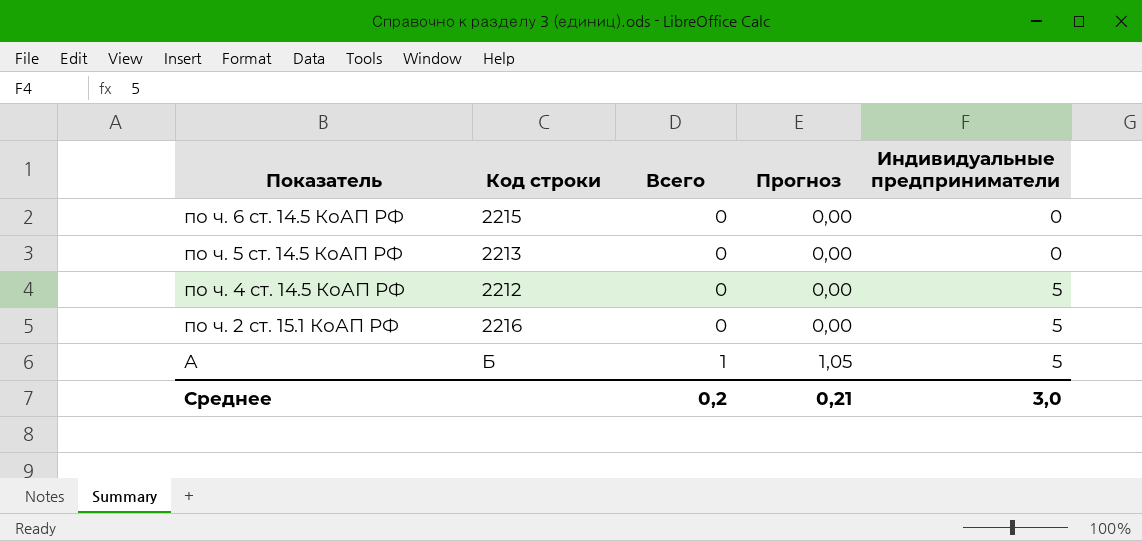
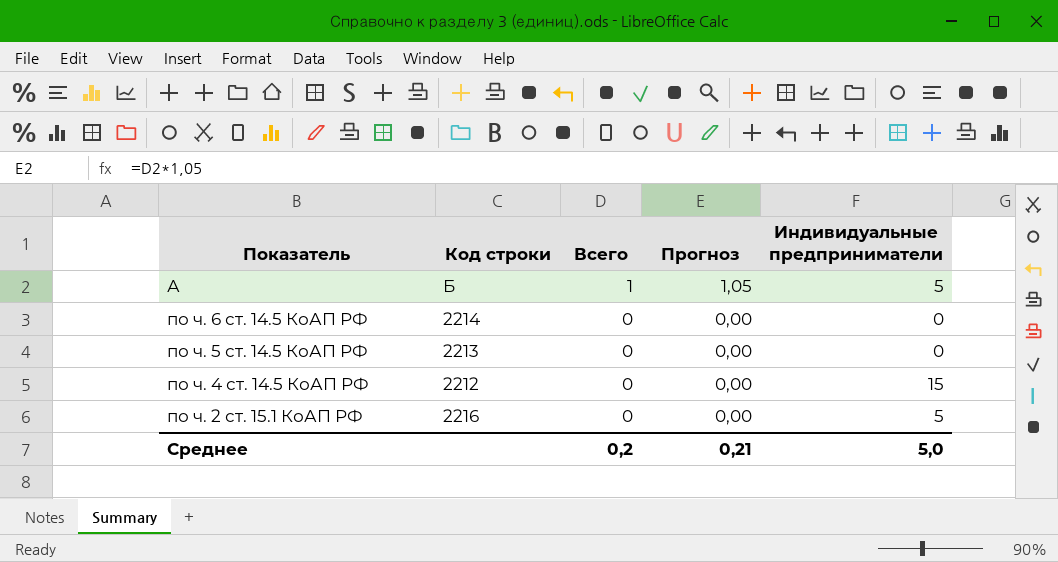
row order: Показатель descending -> Всего descending
по ч. 6 ст. 14.5 КоАП РФ | Код строки: 2215 -> 2214
по ч. 4 ст. 14.5 КоАП РФ | Индивидуальные предприниматели: 5 -> 15
Среднее | Индивидуальные предприниматели: 3,0 -> 5,0

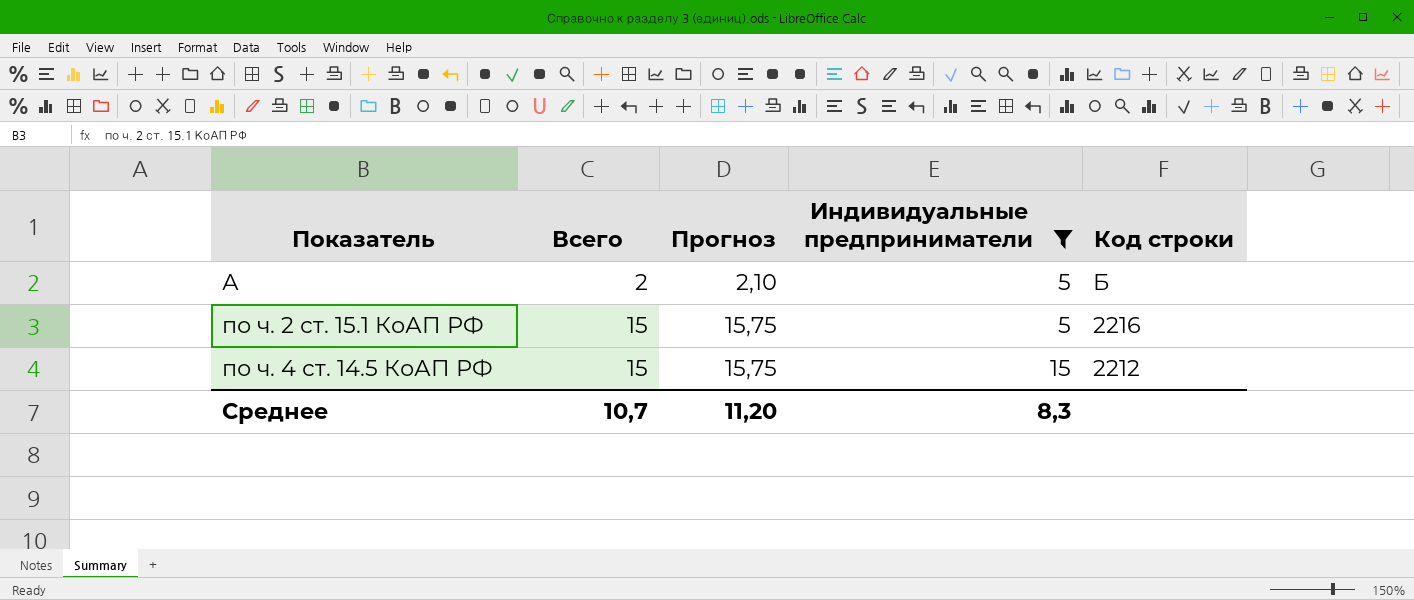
filter: none -> Индивидуальные предприниматели != 0
row order: Всего descending -> Показатель ascending
column Код строки | position: 2 -> 5
А | Всего: 1 -> 2
А | Прогноз: 1,05 -> 2,10
по ч. 2 ст. 15.1 КоАП РФ | Всего: 0 -> 15
по ч. 2 ст. 15.1 КоАП РФ | Прогноз: 0,00 -> 15,75
по ч. 4 ст. 14.5 КоАП РФ | Всего: 0 -> 15
по ч. 4 ст. 14.5 КоАП РФ | Прогноз: 0,00 -> 15,75
Среднее | Всего: 0,2 -> 10,7
Среднее | Прогноз: 0,21 -> 11,20
Среднее | Индивидуальные предприниматели: 5,0 -> 8,3

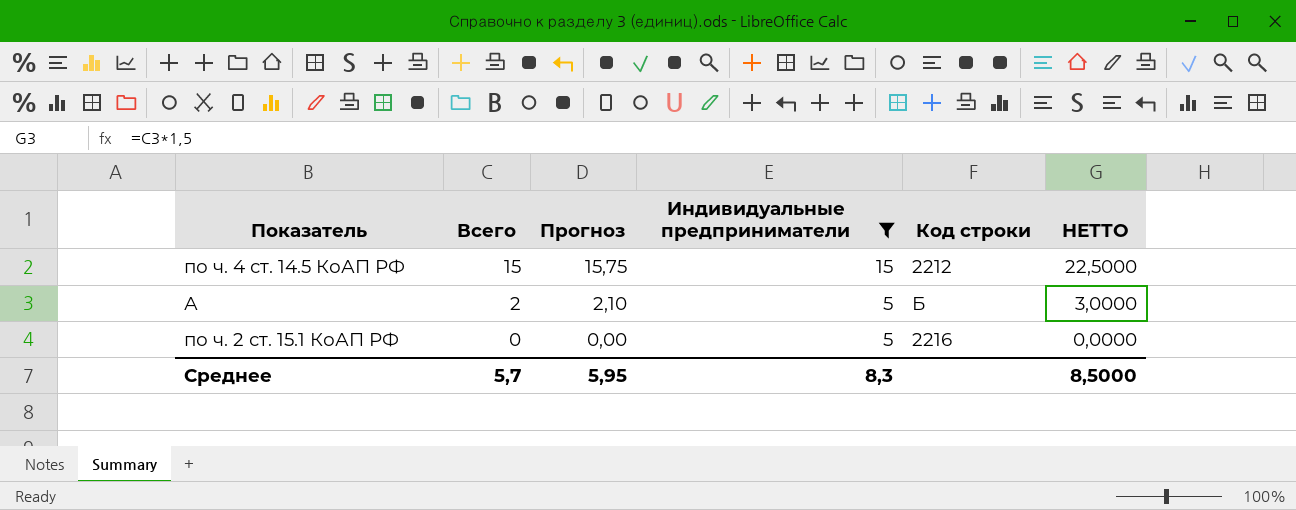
row order: Показатель ascending -> Всего descending
column НЕТТО | formula: none -> [Всего] * 1,5
по ч. 2 ст. 15.1 КоАП РФ | Всего: 15 -> 0
по ч. 2 ст. 15.1 КоАП РФ | Прогноз: 15,75 -> 0,00
Среднее | Всего: 10,7 -> 5,7
Среднее | Прогноз: 11,20 -> 5,95

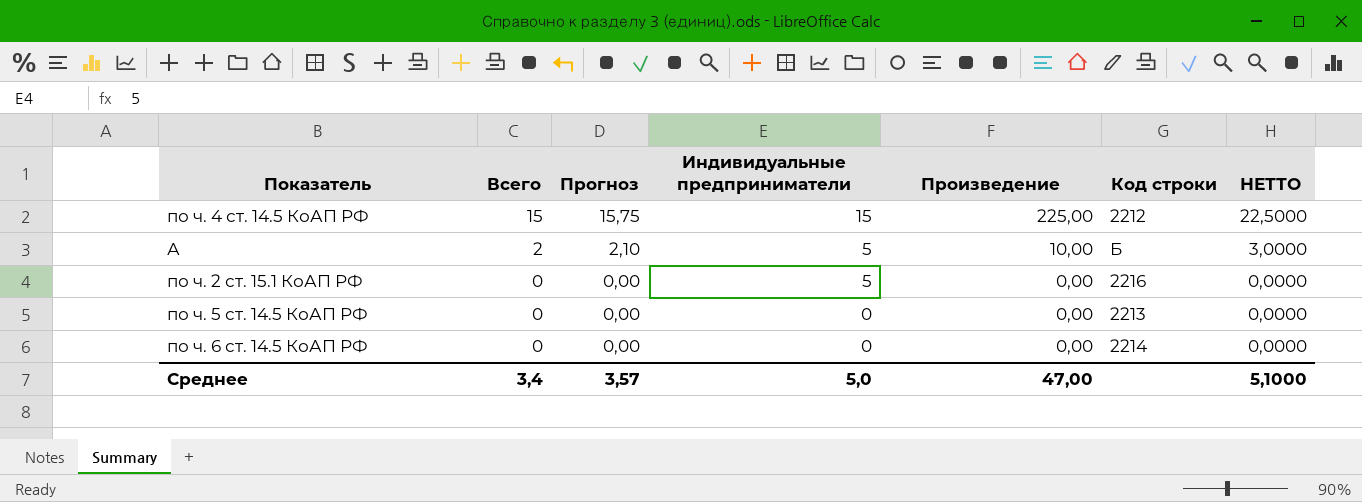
filter: Индивидуальные предприниматели != 0 -> none
column Произведение | formula: none -> [Всего] * [Индивидуальные предприниматели]
Среднее | Всего: 5,7 -> 3,4
Среднее | Прогноз: 5,95 -> 3,57
Среднее | Индивидуальные предприниматели: 8,3 -> 5,0
Среднее | НЕТТО: 8,5000 -> 5,1000

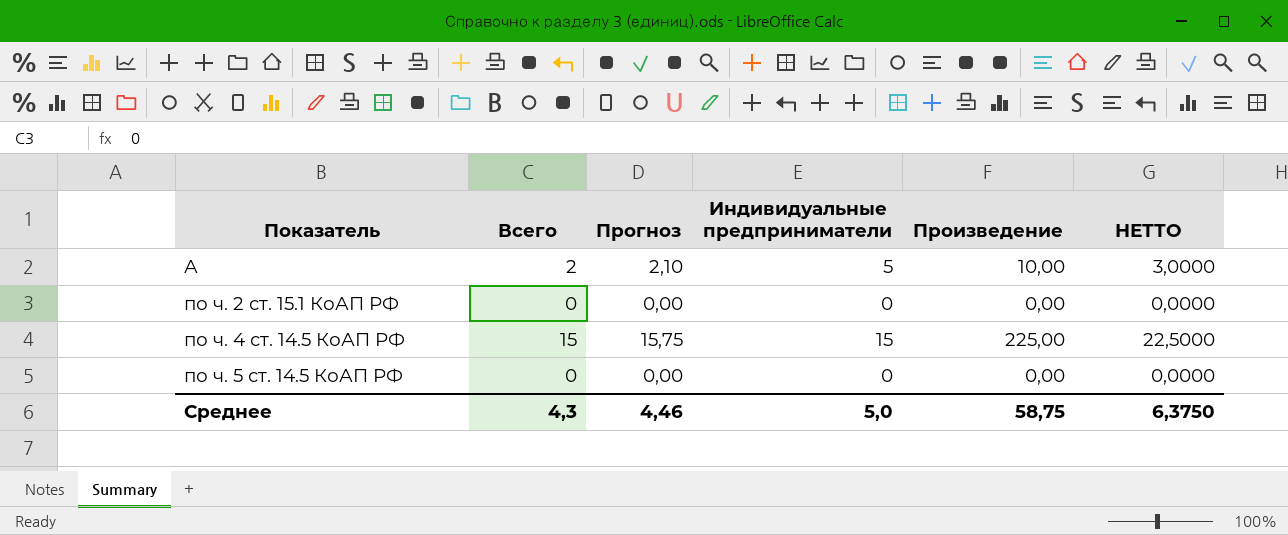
row order: Всего descending -> Показатель ascending
column Код строки | position: 6 -> none
row по ч. 6 ст. 14.5 КоАП РФ: 0 | 0,00 | 0 | 0,00 | 2214 | 0,0000 -> none
по ч. 2 ст. 15.1 КоАП РФ | Индивидуальные предприниматели: 5 -> 0
Среднее | Всего: 3,4 -> 4,3
Среднее | Прогноз: 3,57 -> 4,46
Среднее | Произведение: 47,00 -> 58,75
Среднее | НЕТТО: 5,1000 -> 6,3750

